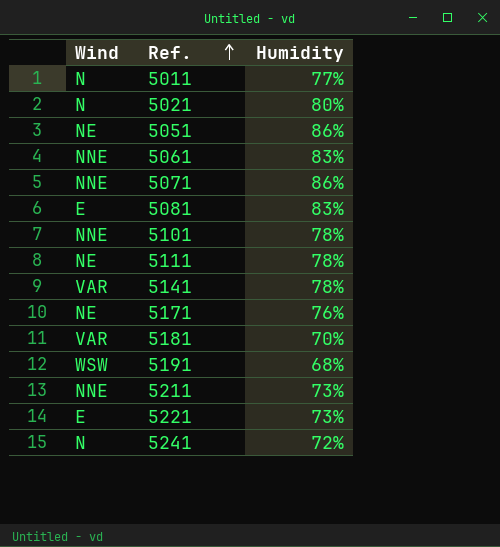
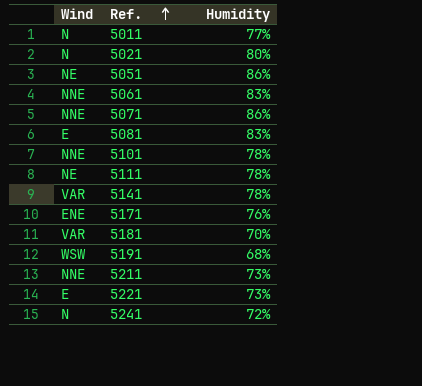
5171 | Wind: NE -> ENE

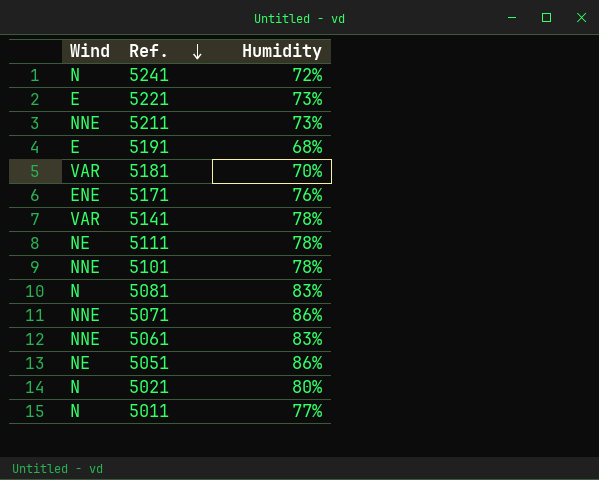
row order: Ref. ascending -> Ref. descending
5191 | Wind: WSW -> E
5081 | Wind: E -> N

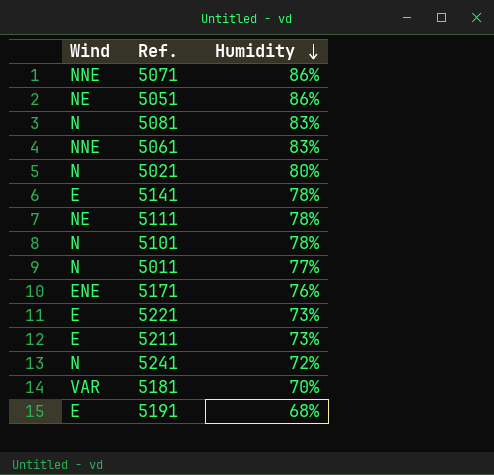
row order: Ref. descending -> Humidity descending
5141 | Wind: VAR -> E
5101 | Wind: NNE -> N
5211 | Wind: NNE -> E

